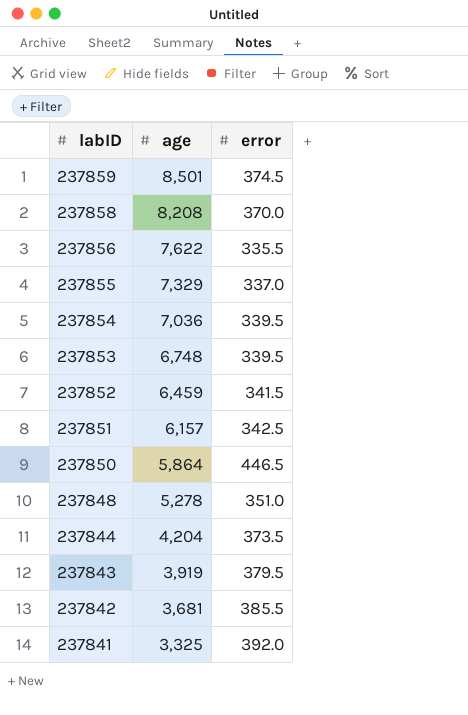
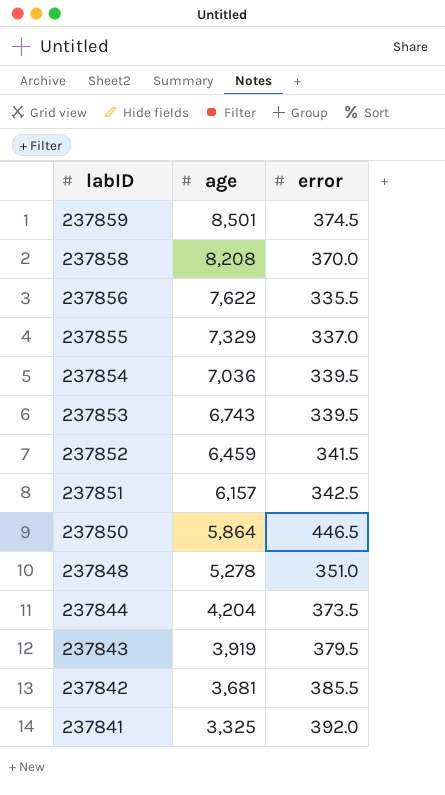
237853 | age: 6,748 -> 6,743

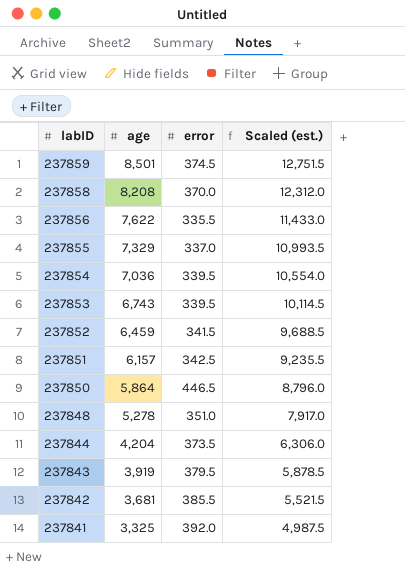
column Scaled (est.) | formula: none -> [age] * 1.5

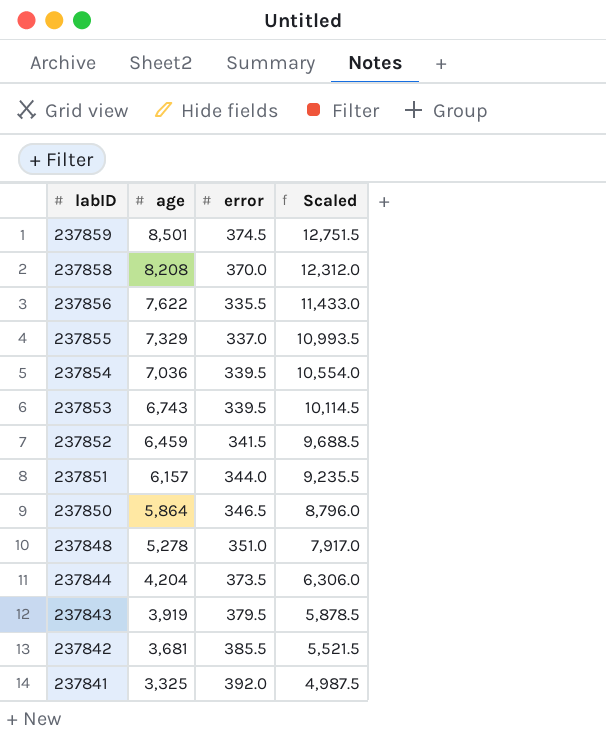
column name: Scaled (est.) -> Scaled
237851 | error: 342.5 -> 344.0
237850 | error: 446.5 -> 346.5

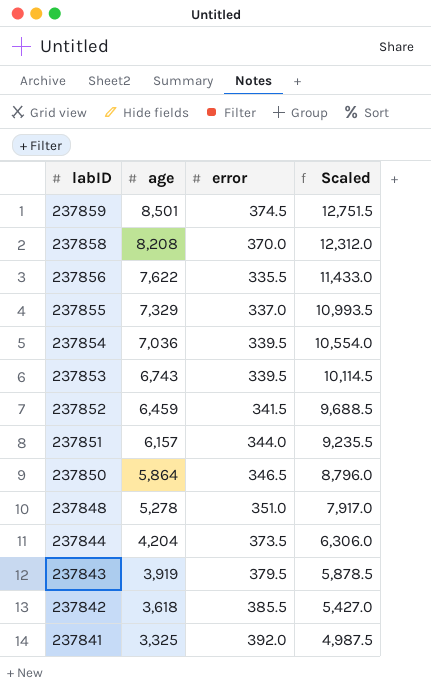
237842 | age: 3,681 -> 3,618
237842 | Scaled: 5,521.5 -> 5,427.0

